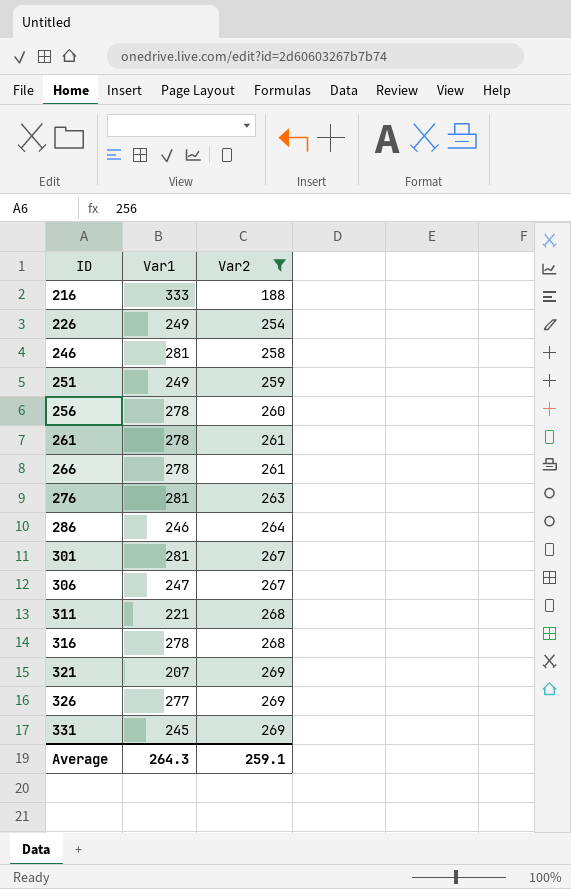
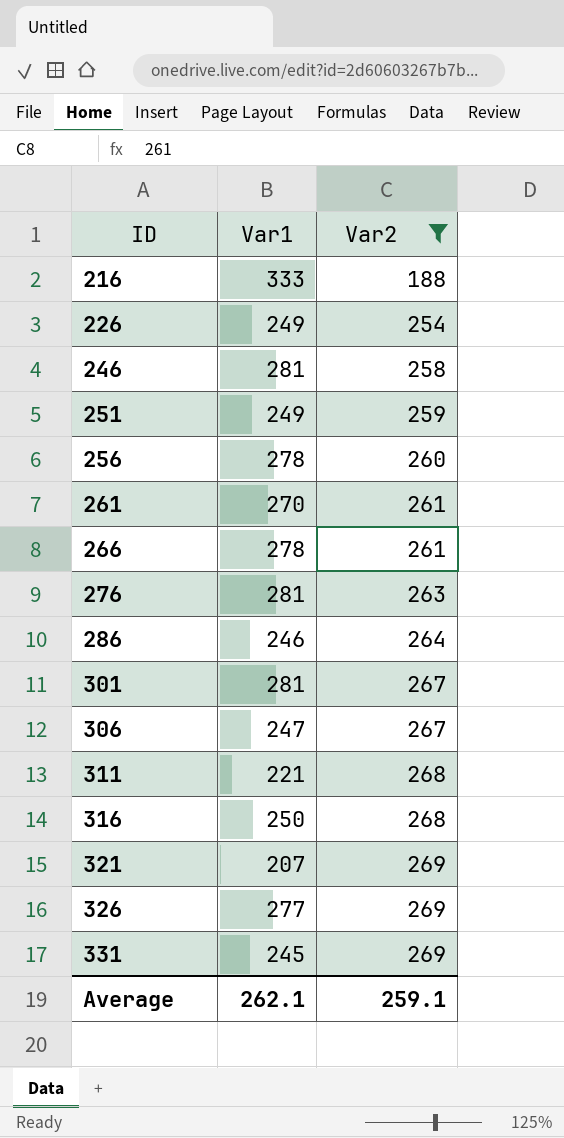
261 | Var1: 278 -> 270
316 | Var1: 278 -> 250
Average | Var1: 264.3 -> 262.1

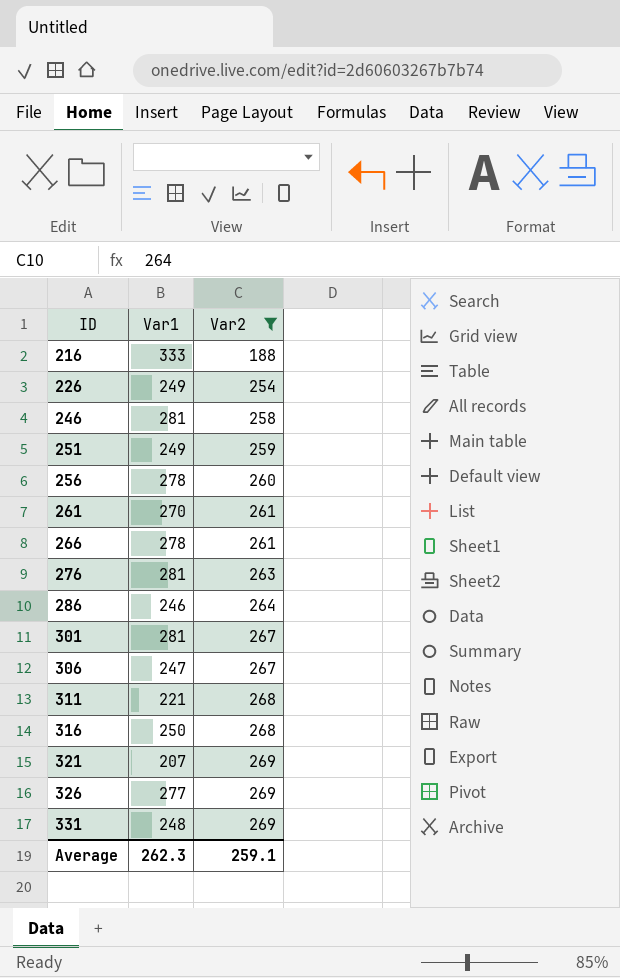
331 | Var1: 245 -> 248
Average | Var1: 262.1 -> 262.3

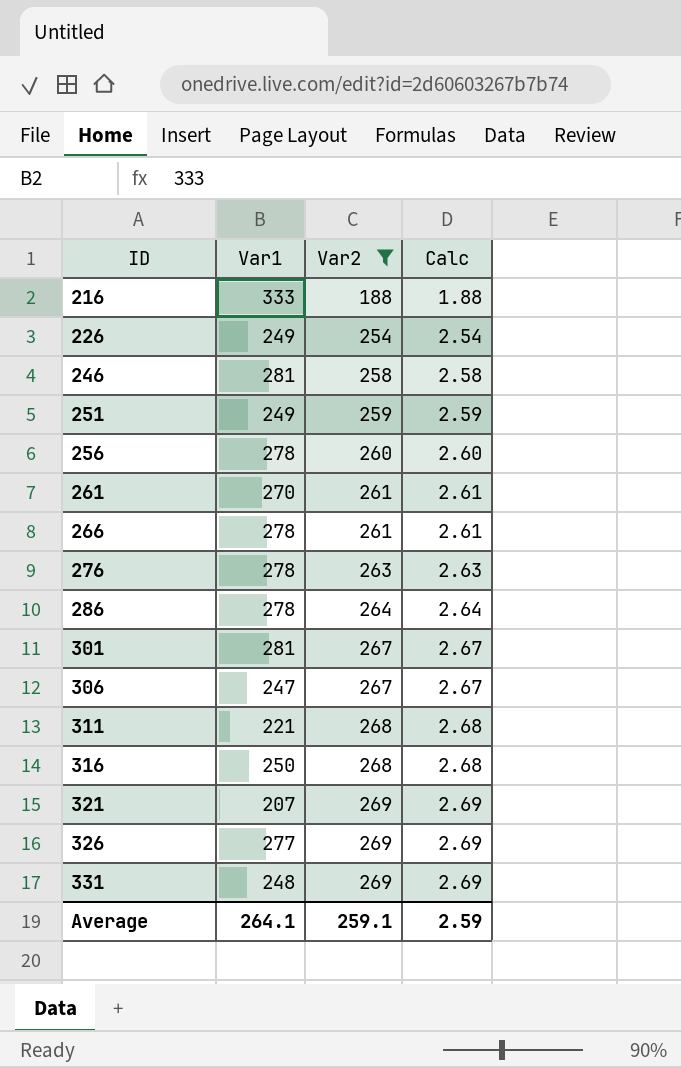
column Calc | formula: none -> [Var2] * 0.01
276 | Var1: 281 -> 278
286 | Var1: 246 -> 278
Average | Var1: 262.3 -> 264.1

